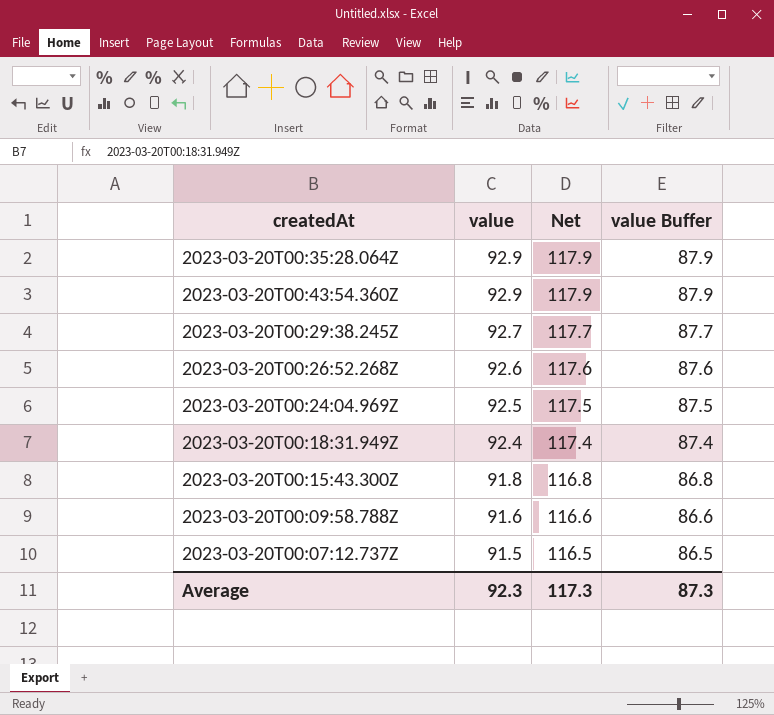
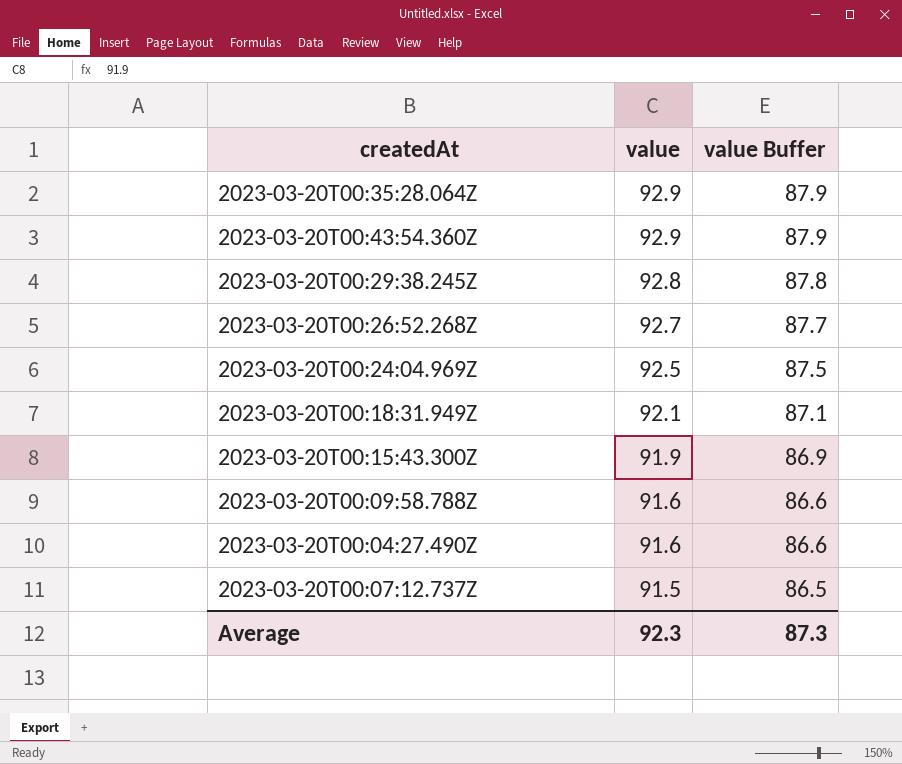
column Net | formula: [value] + 25 -> none
2023-03-20T00:29:38.245Z | value: 92.7 -> 92.8
2023-03-20T00:29:38.245Z | value Buffer: 87.7 -> 87.8
2023-03-20T00:26:52.268Z | value: 92.6 -> 92.7
2023-03-20T00:26:52.268Z | value Buffer: 87.6 -> 87.7
2023-03-20T00:18:31.949Z | value: 92.4 -> 92.1
2023-03-20T00:18:31.949Z | value Buffer: 87.4 -> 87.1
2023-03-20T00:15:43.300Z | value: 91.8 -> 91.9
2023-03-20T00:15:43.300Z | value Buffer: 86.8 -> 86.9
row 2023-03-20T00:04:27.490Z: none -> 91.6 | 86.6

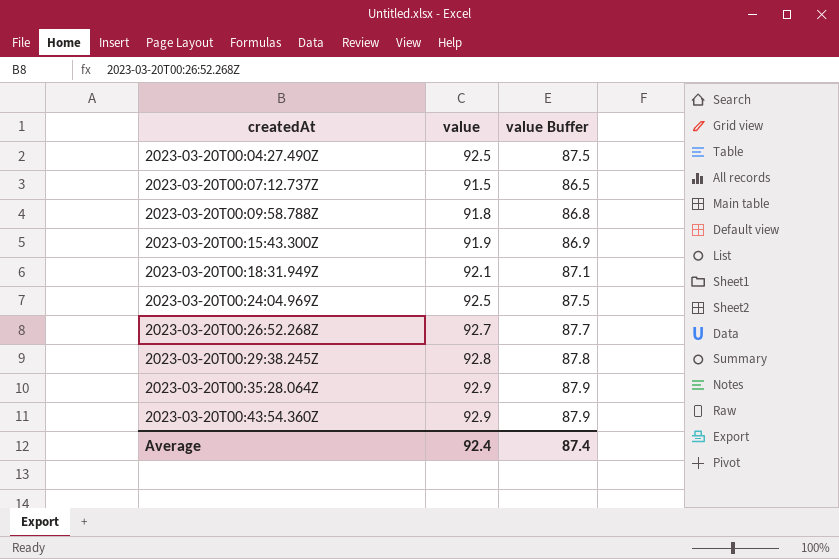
row order: value descending -> createdAt ascending
2023-03-20T00:04:27.490Z | value: 91.6 -> 92.5
2023-03-20T00:04:27.490Z | value Buffer: 86.6 -> 87.5
2023-03-20T00:09:58.788Z | value: 91.6 -> 91.8
2023-03-20T00:09:58.788Z | value Buffer: 86.6 -> 86.8
Average | value: 92.3 -> 92.4
Average | value Buffer: 87.3 -> 87.4

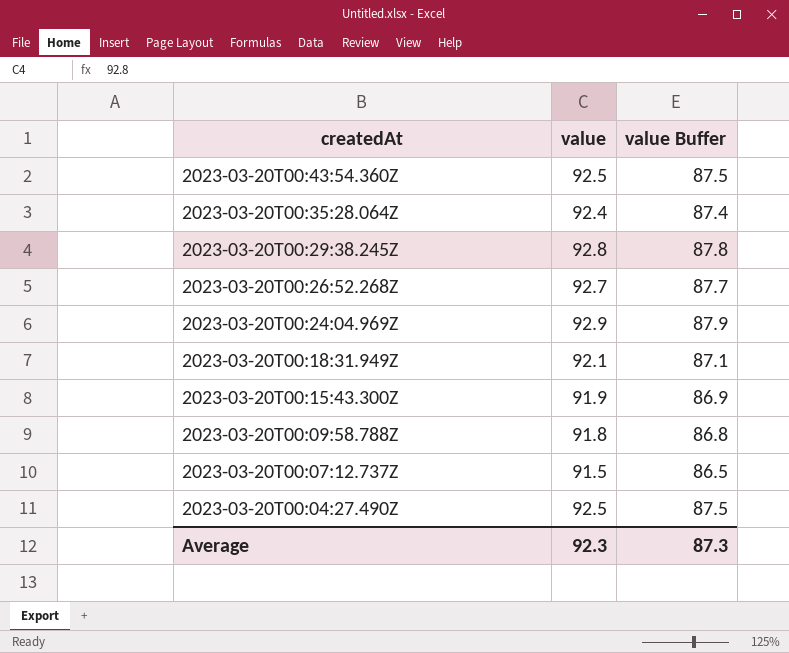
row order: createdAt ascending -> createdAt descending
2023-03-20T00:43:54.360Z | value: 92.9 -> 92.5
2023-03-20T00:43:54.360Z | value Buffer: 87.9 -> 87.5
2023-03-20T00:35:28.064Z | value: 92.9 -> 92.4
2023-03-20T00:35:28.064Z | value Buffer: 87.9 -> 87.4
2023-03-20T00:24:04.969Z | value: 92.5 -> 92.9
2023-03-20T00:24:04.969Z | value Buffer: 87.5 -> 87.9
Average | value: 92.4 -> 92.3
Average | value Buffer: 87.4 -> 87.3

